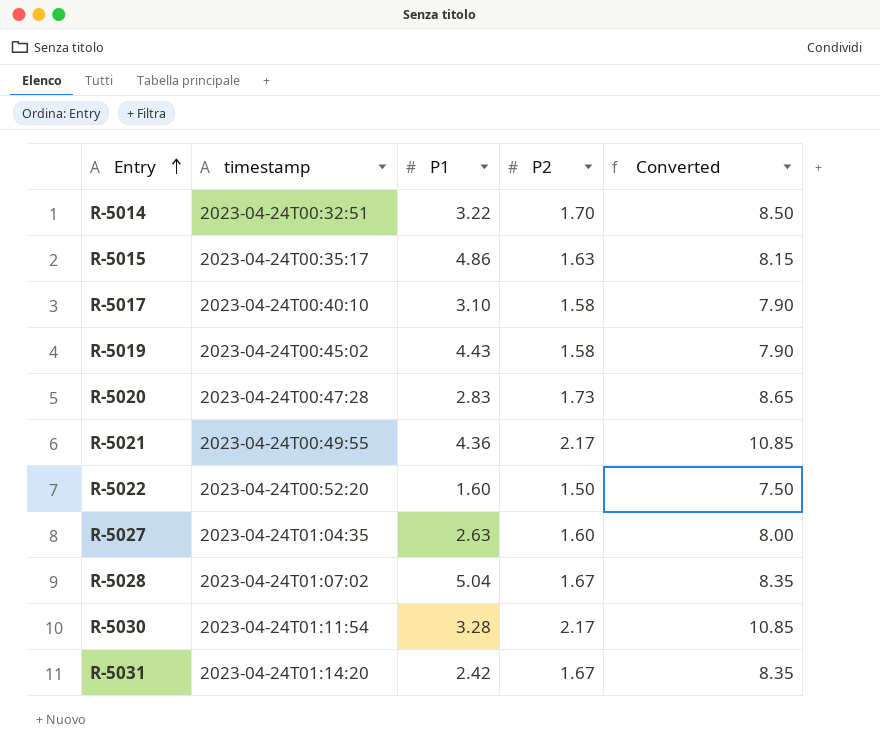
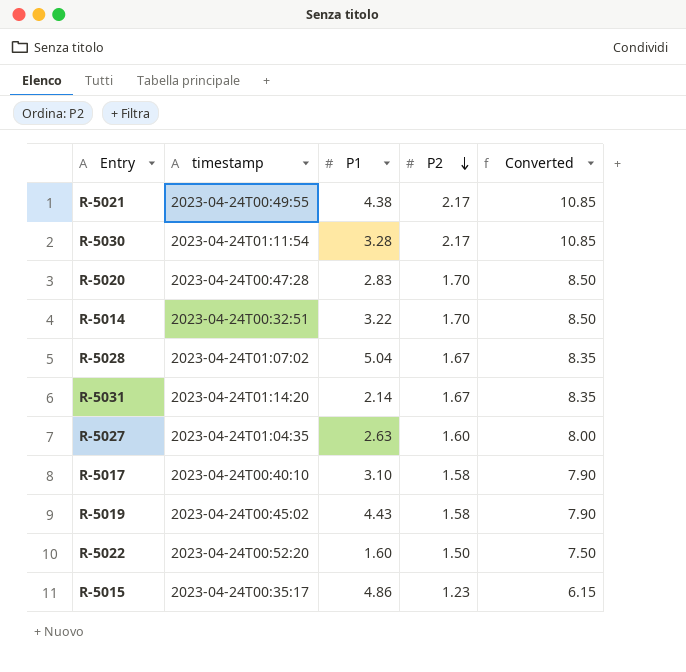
row order: Entry ascending -> P2 descending
R-5021 | P1: 4.36 -> 4.38
R-5020 | P2: 1.73 -> 1.70
R-5020 | Converted: 8.65 -> 8.50
R-5031 | P1: 2.42 -> 2.14
R-5015 | P2: 1.63 -> 1.23
R-5015 | Converted: 8.15 -> 6.15

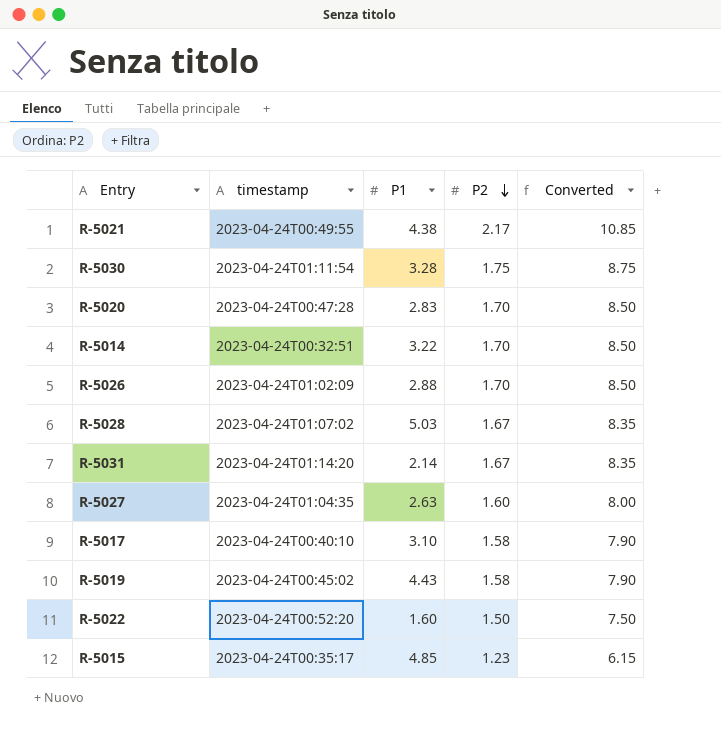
R-5030 | P2: 2.17 -> 1.75
R-5030 | Converted: 10.85 -> 8.75
row R-5026: none -> 2023-04-24T01:02:09 | 2.88 | 1.70 | 8.50
R-5028 | P1: 5.04 -> 5.03
R-5015 | P1: 4.86 -> 4.85

